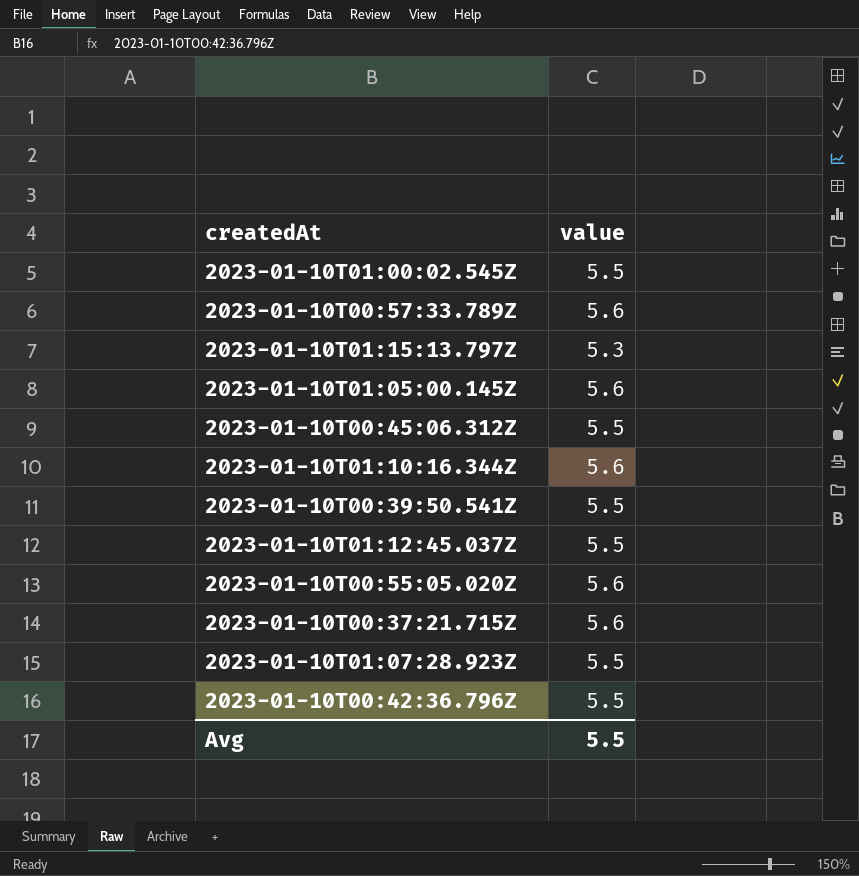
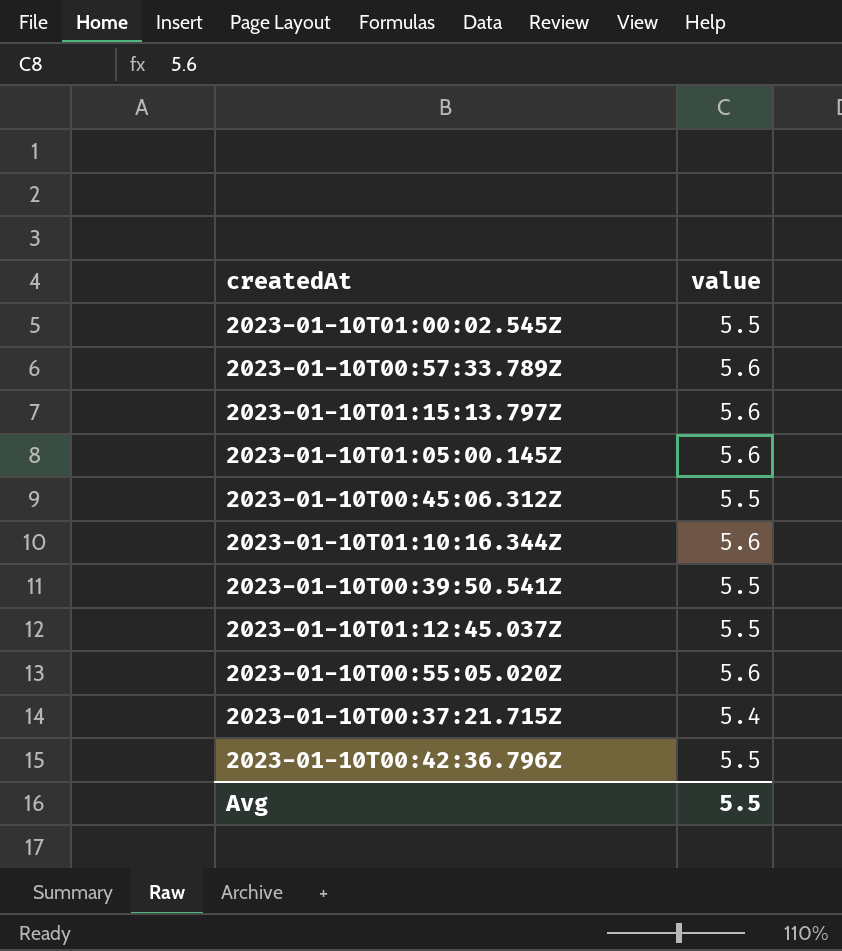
row 2023-01-10T01:07:28.923Z: 5.5 -> none
2023-01-10T01:15:13.797Z | value: 5.3 -> 5.6
2023-01-10T00:37:21.715Z | value: 5.6 -> 5.4

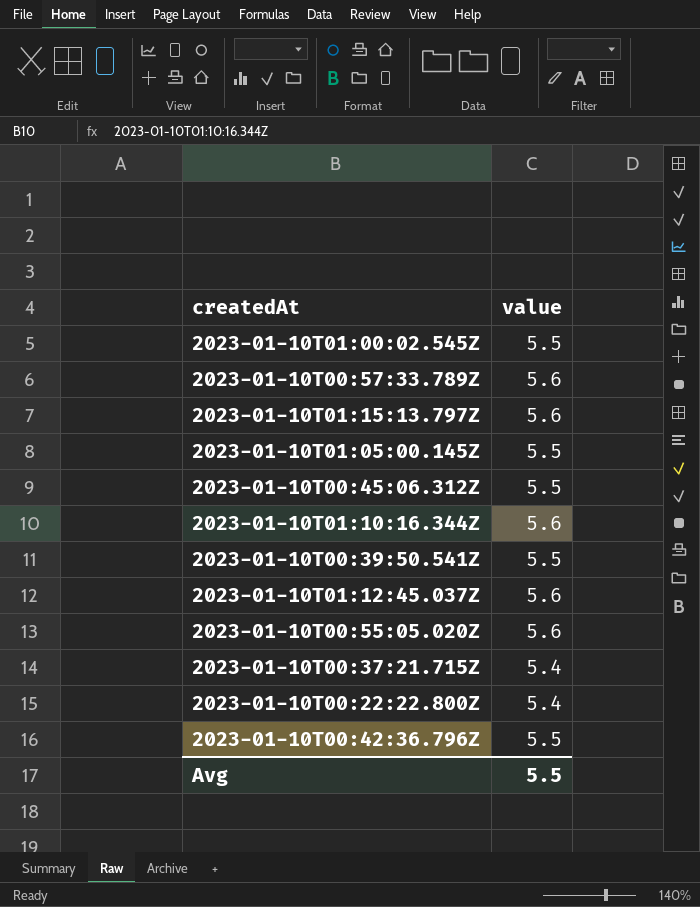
2023-01-10T01:05:00.145Z | value: 5.6 -> 5.5
2023-01-10T01:12:45.037Z | value: 5.5 -> 5.6
row 2023-01-10T00:22:22.800Z: none -> 5.4

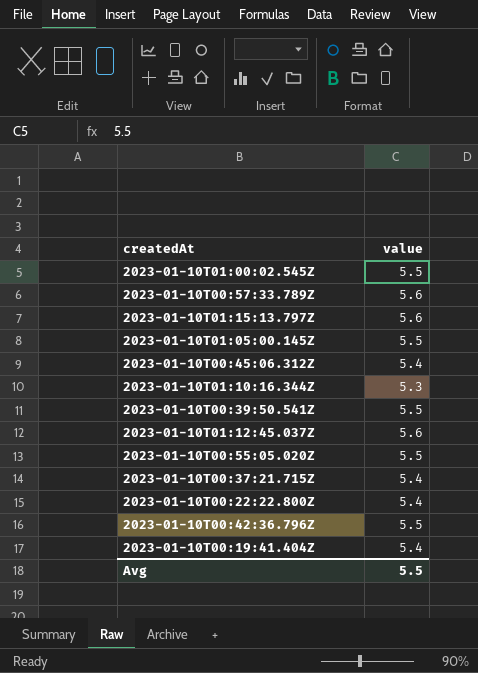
2023-01-10T00:45:06.312Z | value: 5.5 -> 5.4
2023-01-10T01:10:16.344Z | value: 5.6 -> 5.3
2023-01-10T00:55:05.020Z | value: 5.6 -> 5.5
row 2023-01-10T00:19:41.404Z: none -> 5.4

